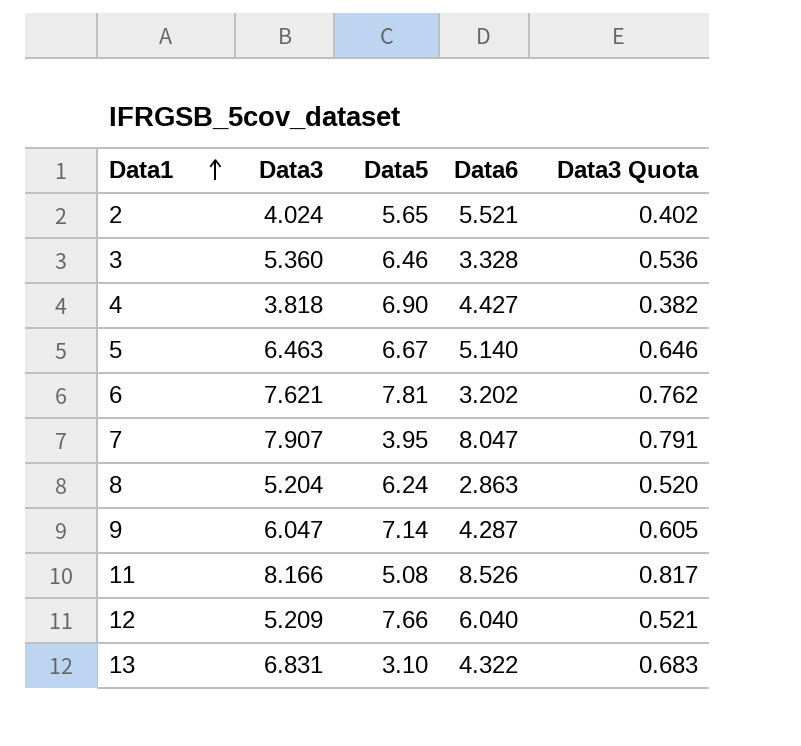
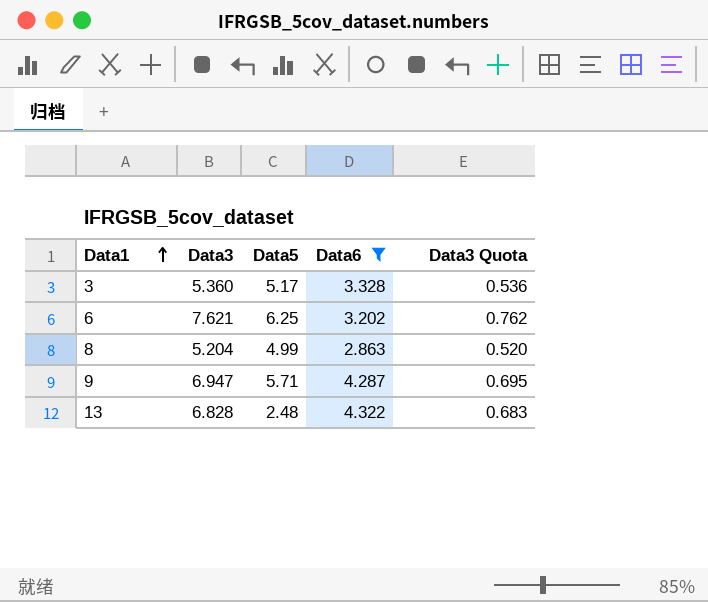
filter: none -> Data6 <= 4.322
3 | Data5: 6.46 -> 5.17
6 | Data5: 7.81 -> 6.25
8 | Data5: 6.24 -> 4.99
9 | Data3: 6.047 -> 6.947
9 | Data5: 7.14 -> 5.71
9 | Data3 Quota: 0.605 -> 0.695
13 | Data3: 6.831 -> 6.828
13 | Data5: 3.10 -> 2.48

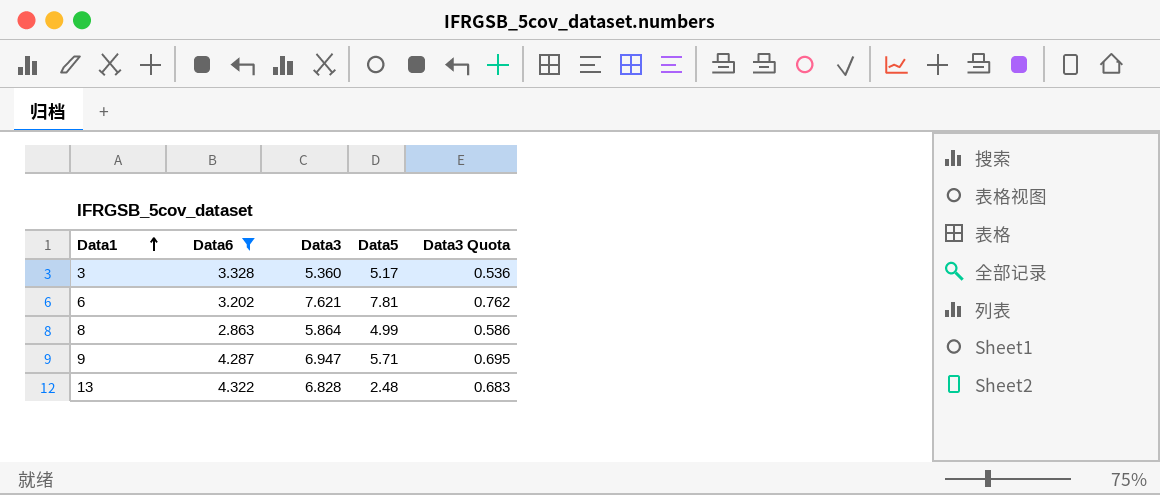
column Data6 | position: 4 -> 2
6 | Data5: 6.25 -> 7.81
8 | Data3: 5.204 -> 5.864
8 | Data3 Quota: 0.520 -> 0.586

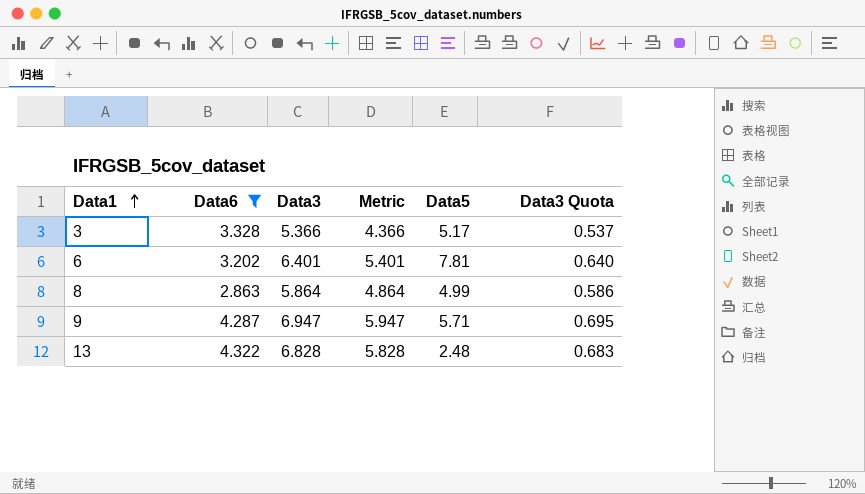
column Metric | formula: none -> [Data3] - 1
3 | Data3: 5.360 -> 5.366
3 | Data3 Quota: 0.536 -> 0.537
6 | Data3: 7.621 -> 6.401
6 | Data3 Quota: 0.762 -> 0.640

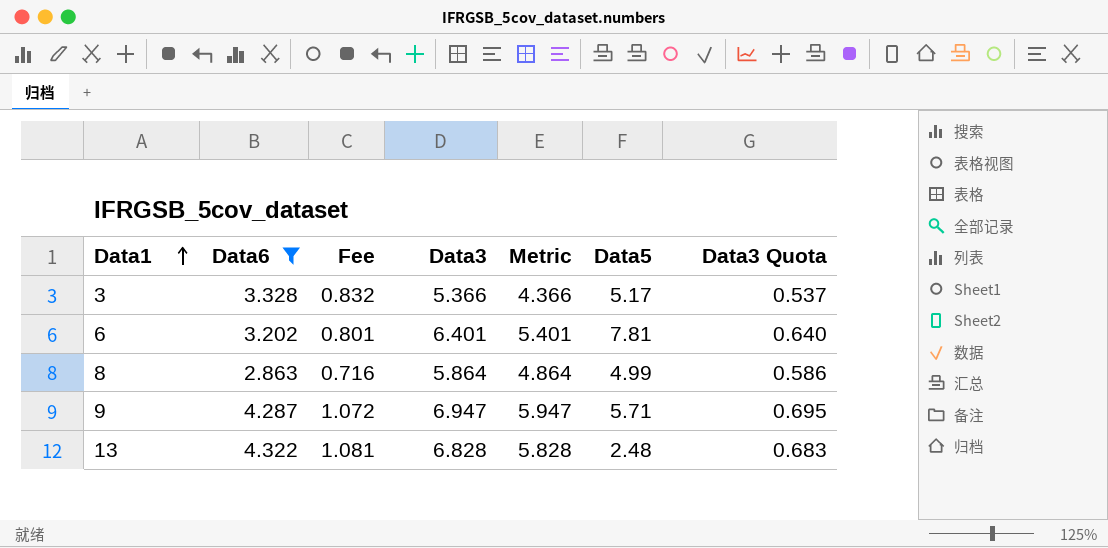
column Fee | formula: none -> [Data6] * 0.25

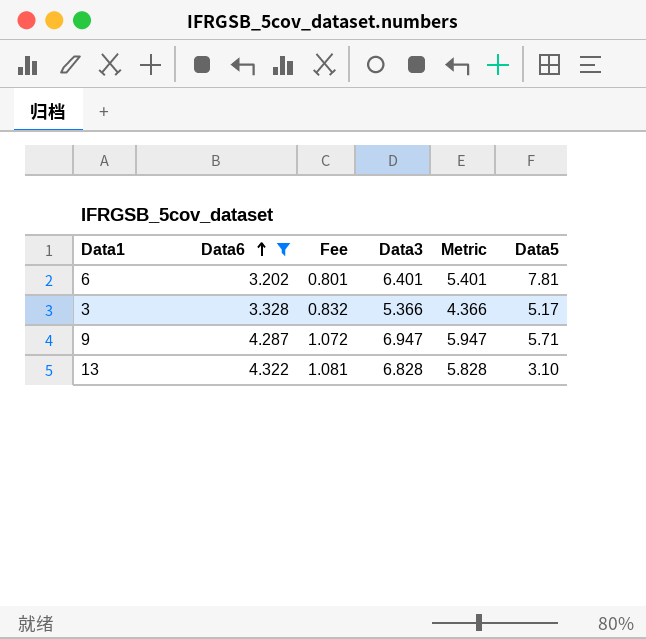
row order: Data1 ascending -> Data6 ascending
column Data3 Quota | formula: [Data3] * 0.1 -> none
row 8: 2.863 | 0.716 | 5.864 | 4.864 | 4.99 | 0.586 -> none
13 | Data5: 2.48 -> 3.10

